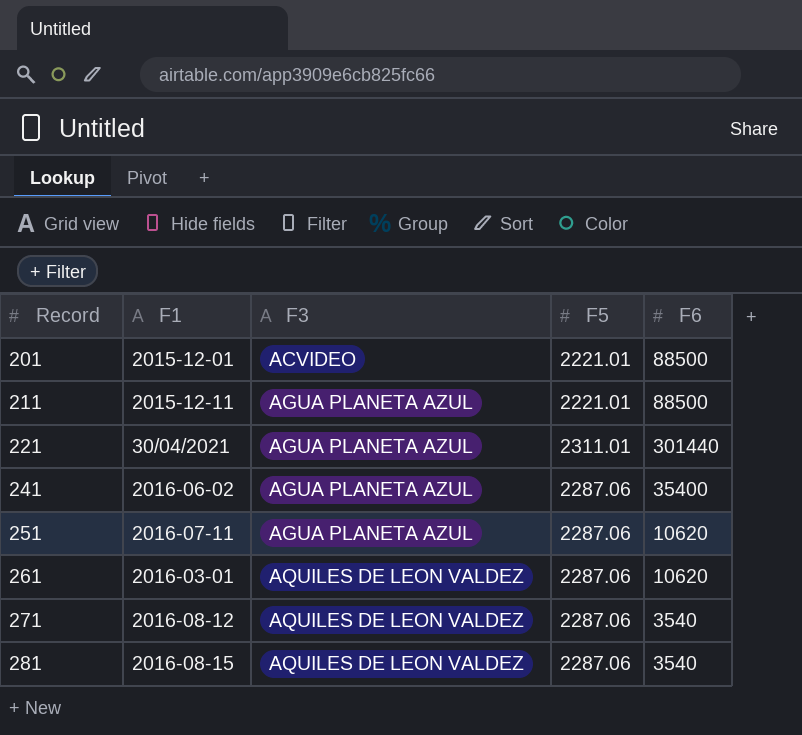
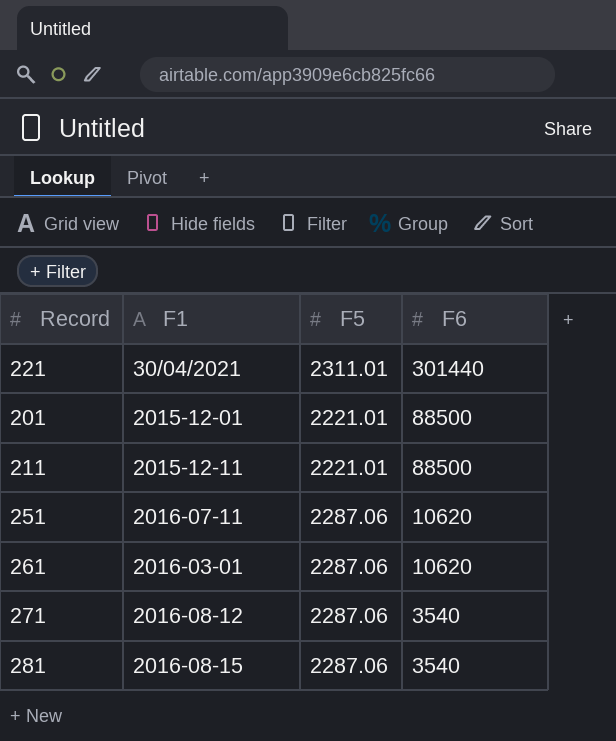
row order: Record ascending -> F6 descending
column F3 | position: 3 -> none
row 241: 2016-06-02 | AGUA PLANETA AZUL | 2287.06 | 35400 -> none

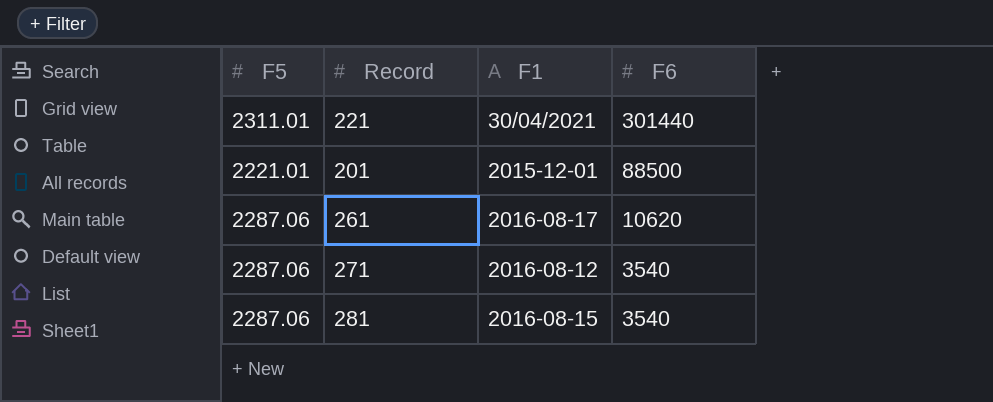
column F5 | position: 3 -> 1
row 211: 2015-12-11 | 2221.01 | 88500 -> none
row 251: 2016-07-11 | 2287.06 | 10620 -> none
261 | F1: 2016-03-01 -> 2016-08-17

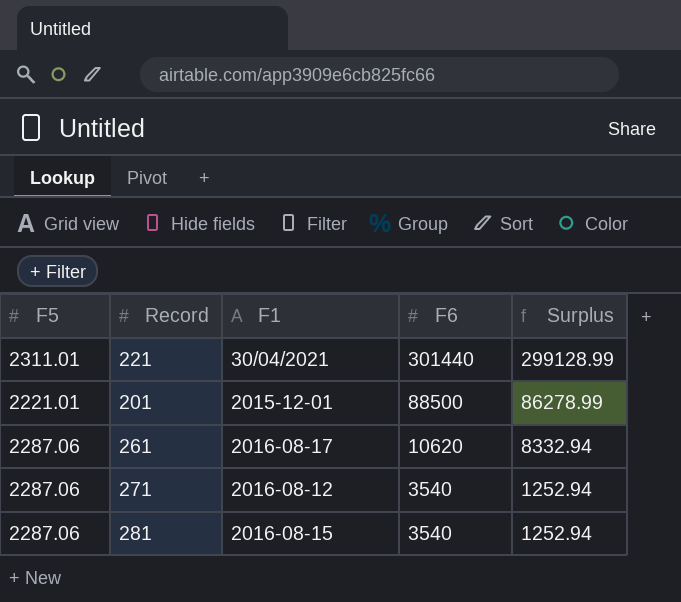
column Surplus | formula: none -> [F6] - [F5]

